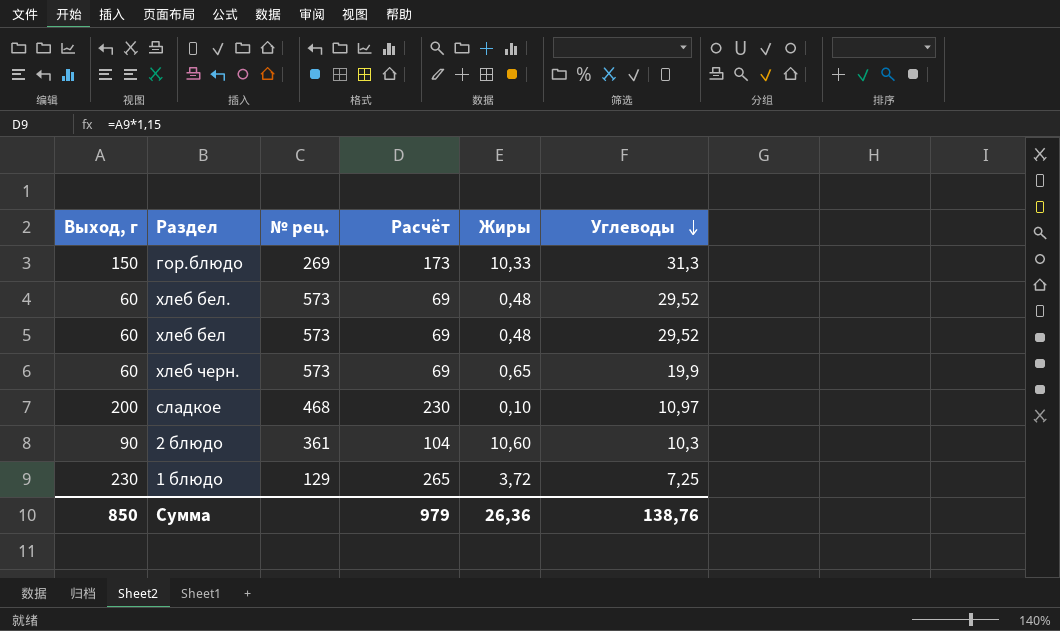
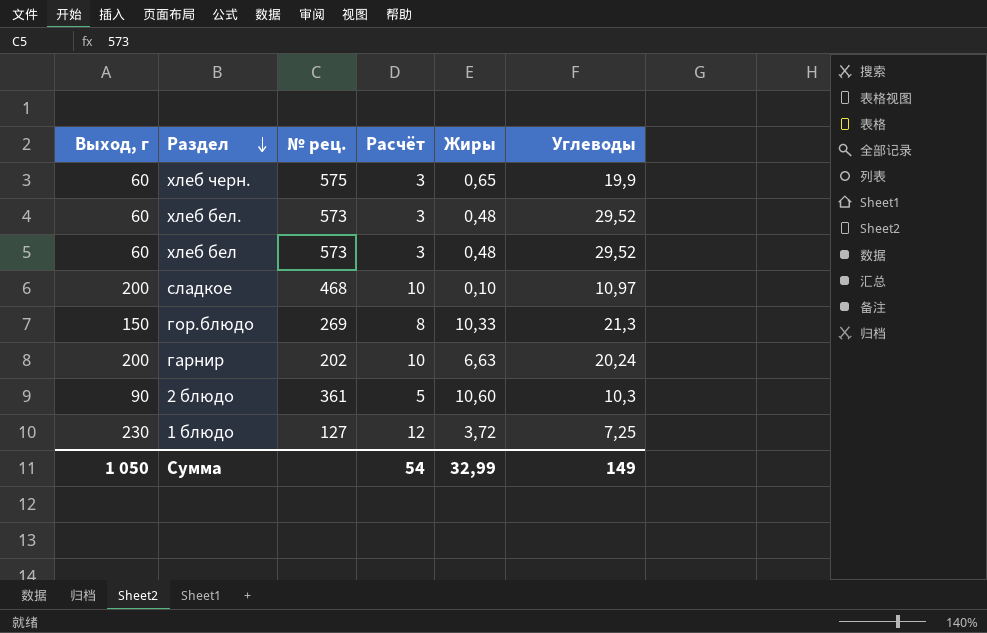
row order: Углеводы descending -> Раздел descending
column Расчёт | formula: [Выход, г] * 1,15 -> [Выход, г] * 0,05
хлеб черн. | № рец.: 573 -> 575
гор.блюдо | Углеводы: 31,3 -> 21,3
row гарнир: none -> 200 | 202 | 10 | 6,63 | 20,24
1 блюдо | № рец.: 129 -> 127
Сумма | Выход, г: 850 -> 1 050
Сумма | Расчёт: 979 -> 54
Сумма | Жиры: 26,36 -> 32,99
Сумма | Углеводы: 138,76 -> 149

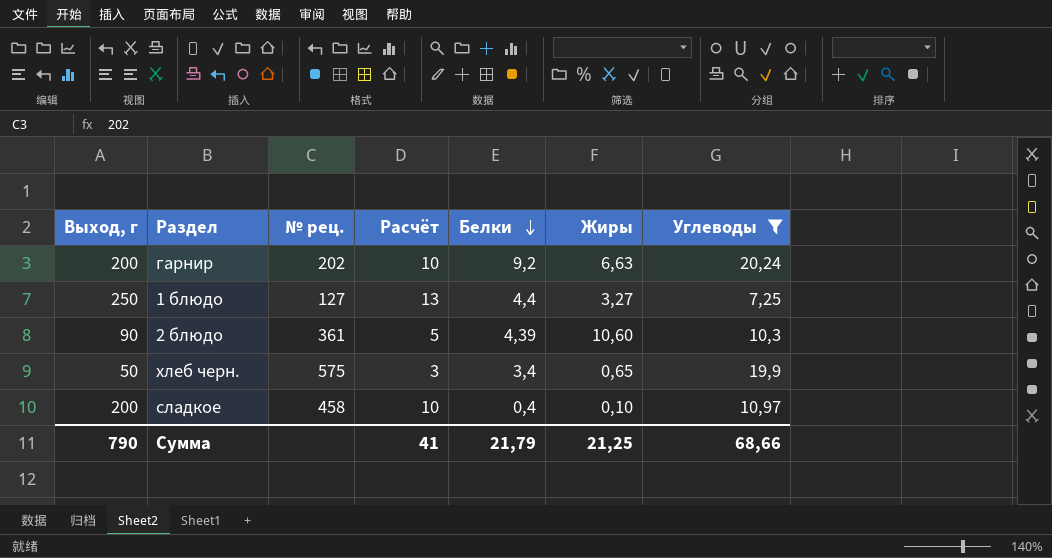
filter: none -> Углеводы <= 20,24
row order: Раздел descending -> Белки descending
column Белки | position: none -> 5
1 блюдо | Выход, г: 230 -> 250
1 блюдо | Расчёт: 12 -> 13
1 блюдо | Жиры: 3,72 -> 3,27
хлеб черн. | Выход, г: 60 -> 50
сладкое | № рец.: 468 -> 458
Сумма | Выход, г: 1 050 -> 790
Сумма | Расчёт: 54 -> 41
Сумма | Жиры: 32,99 -> 21,25
Сумма | Углеводы: 149 -> 68,66

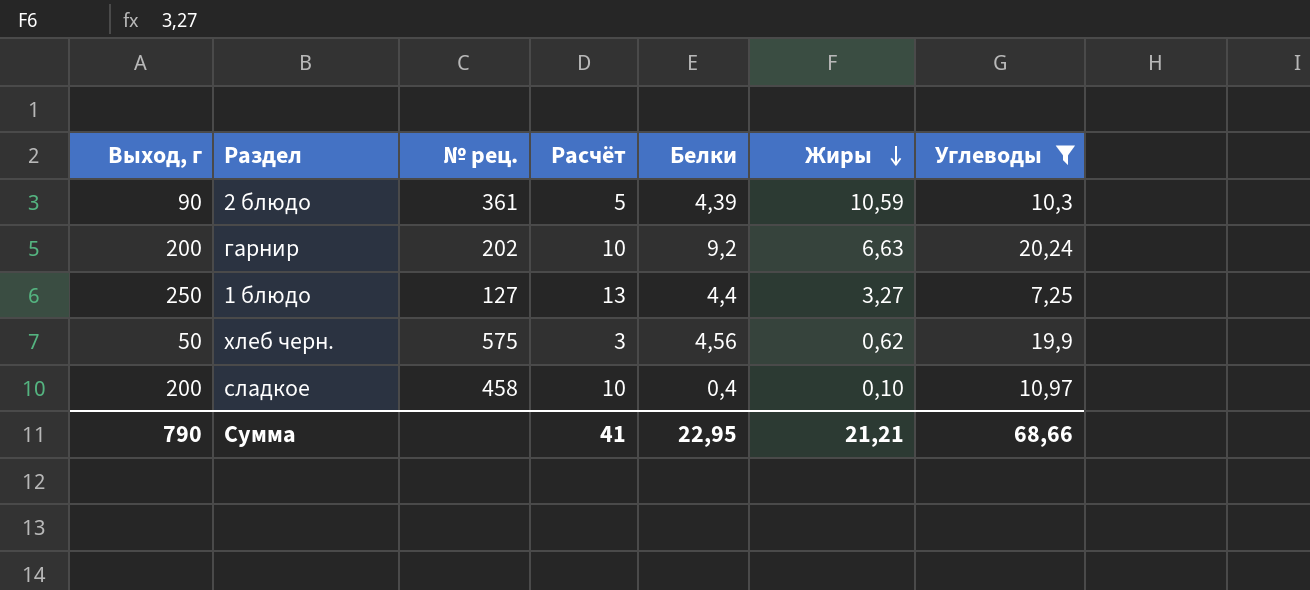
row order: Белки descending -> Жиры descending
2 блюдо | Жиры: 10,60 -> 10,59
хлеб черн. | Белки: 3,4 -> 4,56
хлеб черн. | Жиры: 0,65 -> 0,62
Сумма | Белки: 21,79 -> 22,95
Сумма | Жиры: 21,25 -> 21,21

